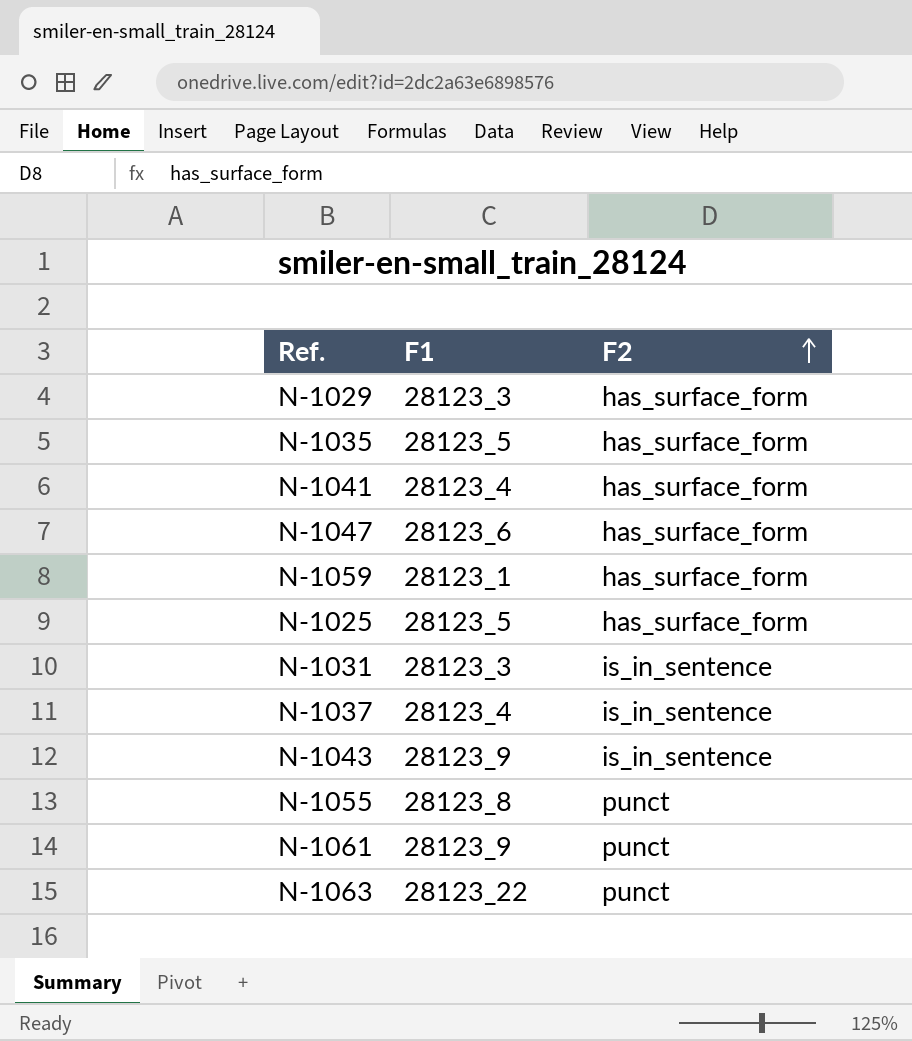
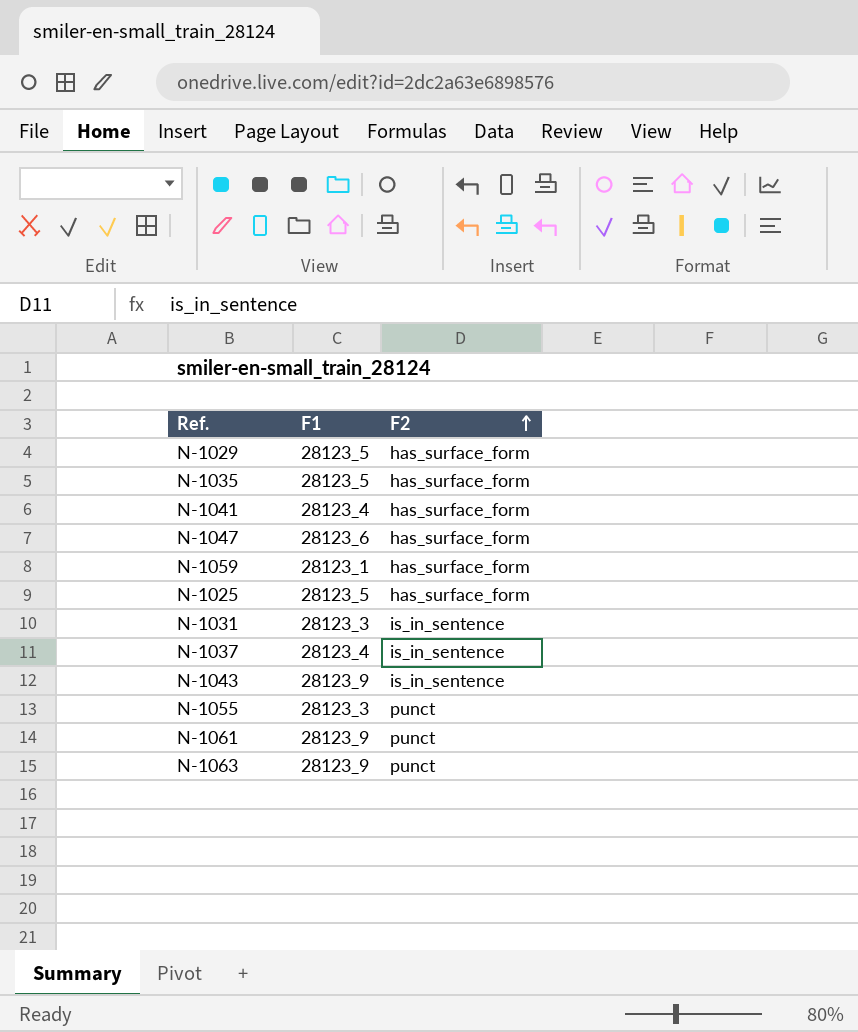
N-1029 | F1: 28123_3 -> 28123_5
N-1055 | F1: 28123_8 -> 28123_3
N-1063 | F1: 28123_22 -> 28123_9

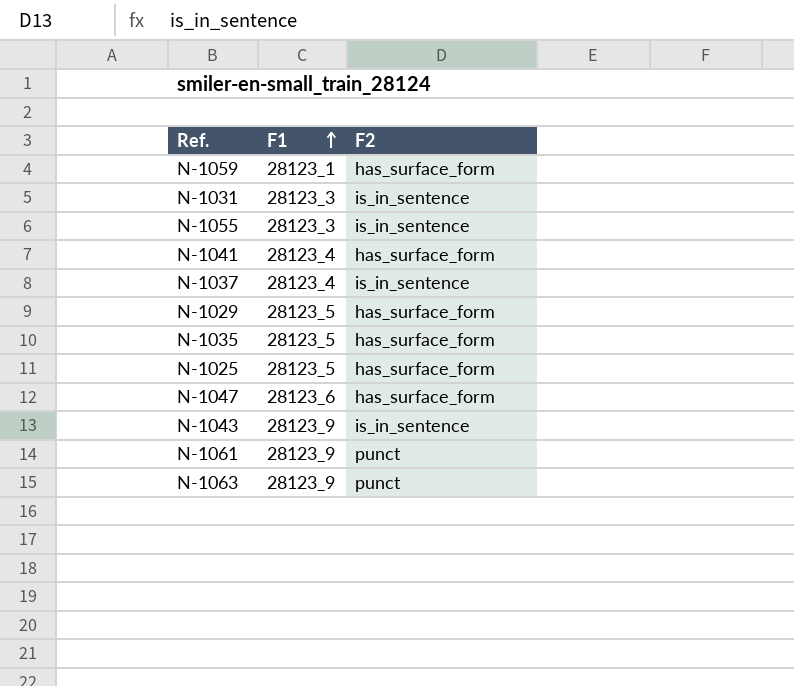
row order: F2 ascending -> F1 ascending
N-1055 | F2: punct -> is_in_sentence

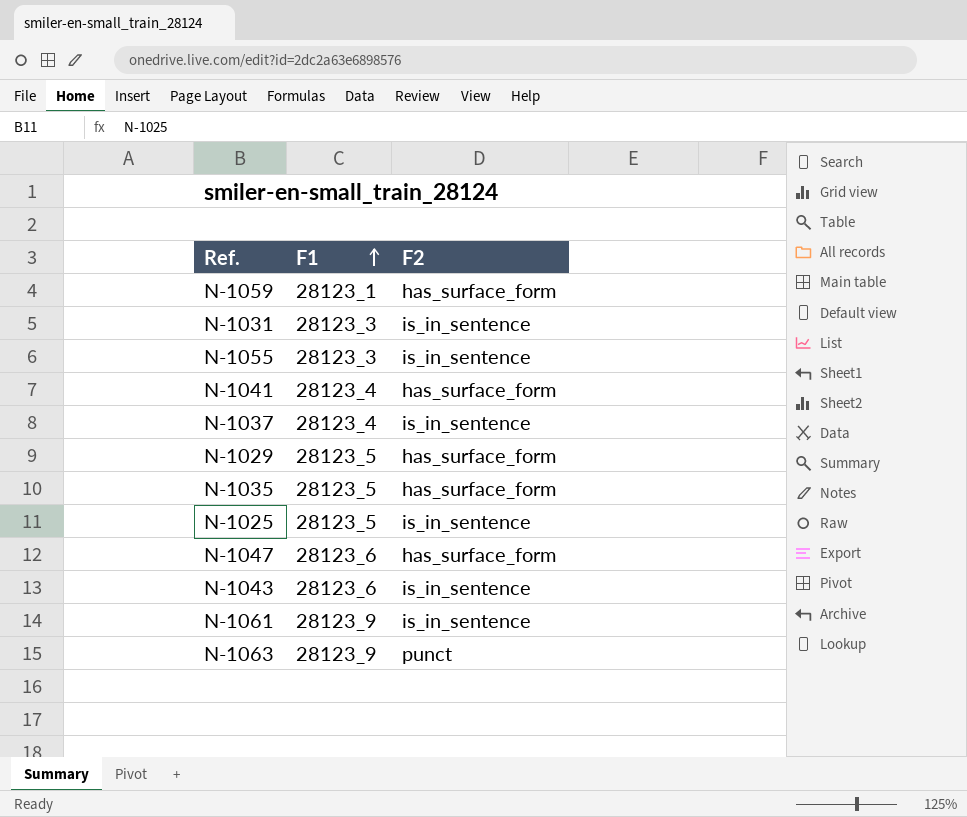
N-1025 | F2: has_surface_form -> is_in_sentence
N-1043 | F1: 28123_9 -> 28123_6
N-1061 | F2: punct -> is_in_sentence

